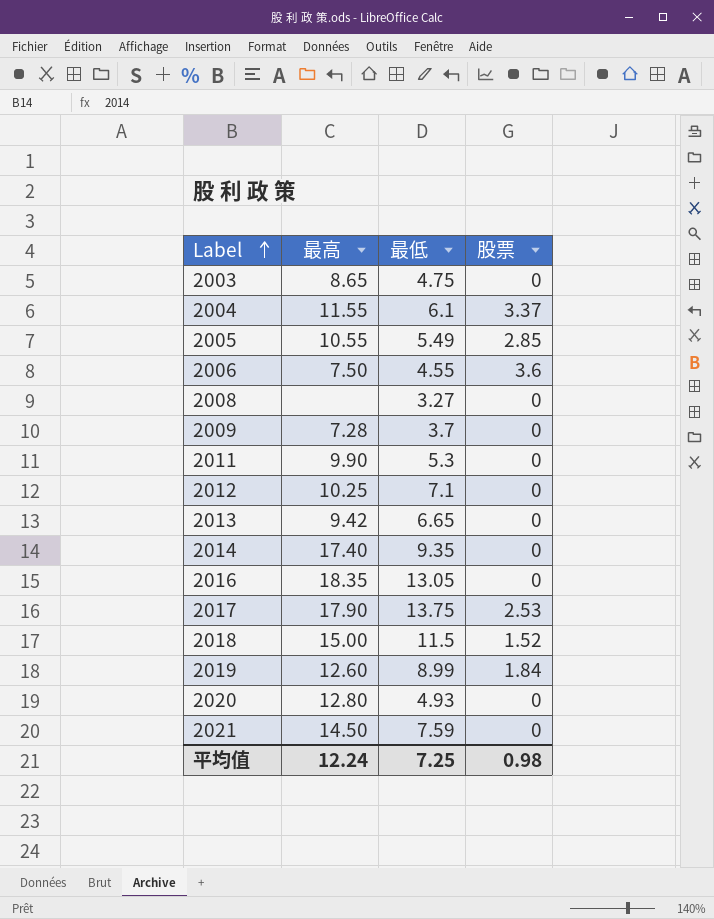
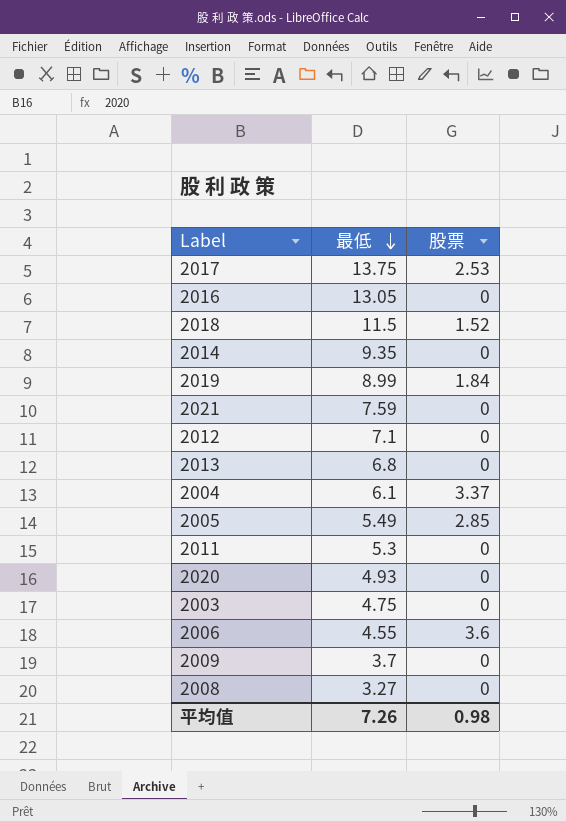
row order: Label ascending -> 最低 descending
column 最高 | position: 2 -> none
2013 | 最低: 6.65 -> 6.8
平均值 | 最低: 7.25 -> 7.26

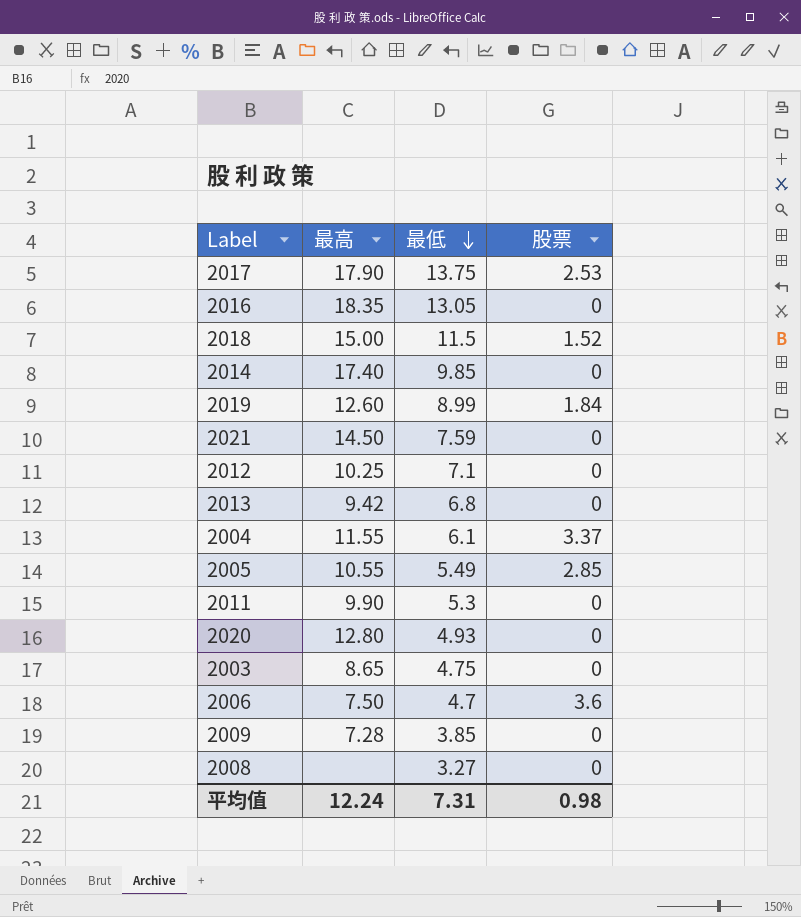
column 最高 | position: none -> 2
2014 | 最低: 9.35 -> 9.85
2006 | 最低: 4.55 -> 4.7
2009 | 最低: 3.7 -> 3.85
平均值 | 最低: 7.26 -> 7.31

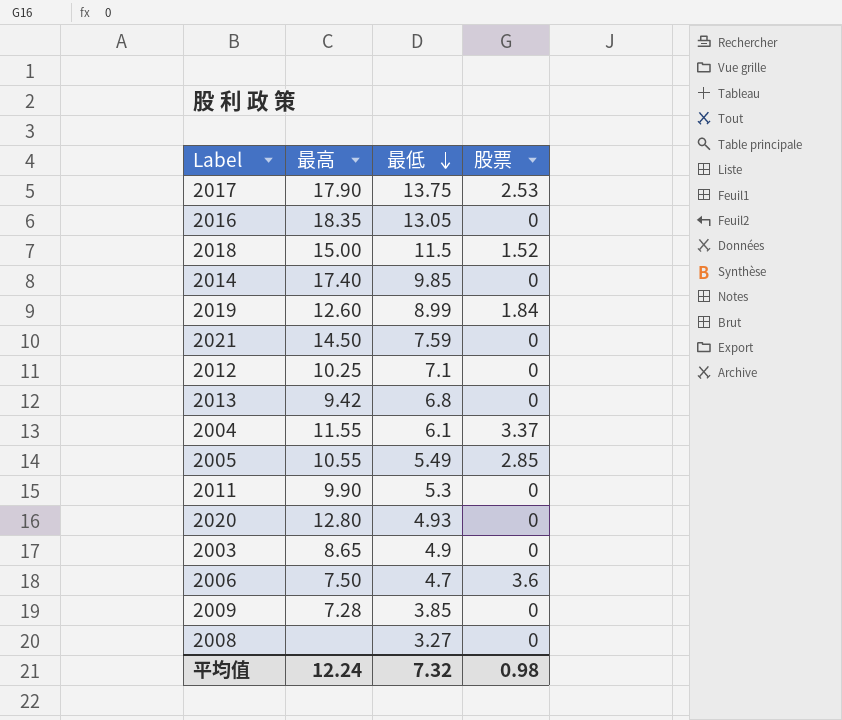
2003 | 最低: 4.75 -> 4.9
平均值 | 最低: 7.31 -> 7.32

